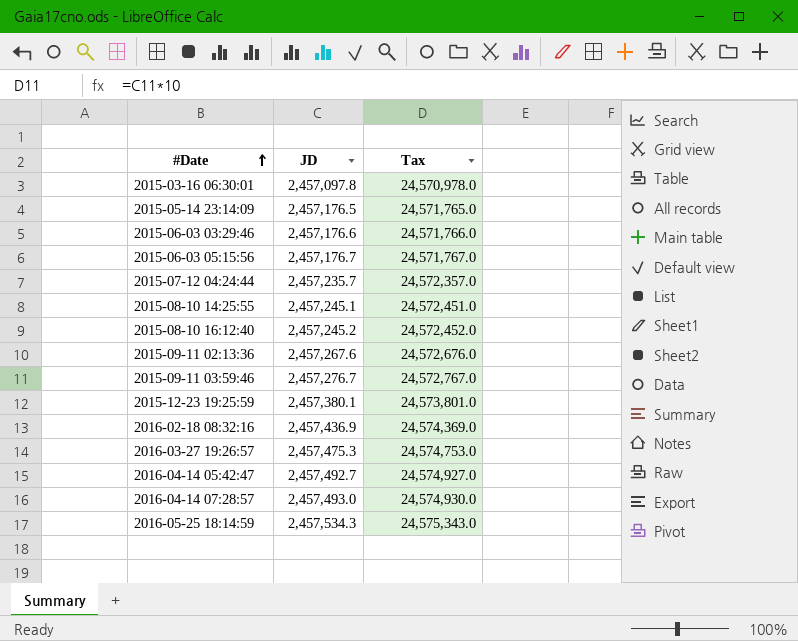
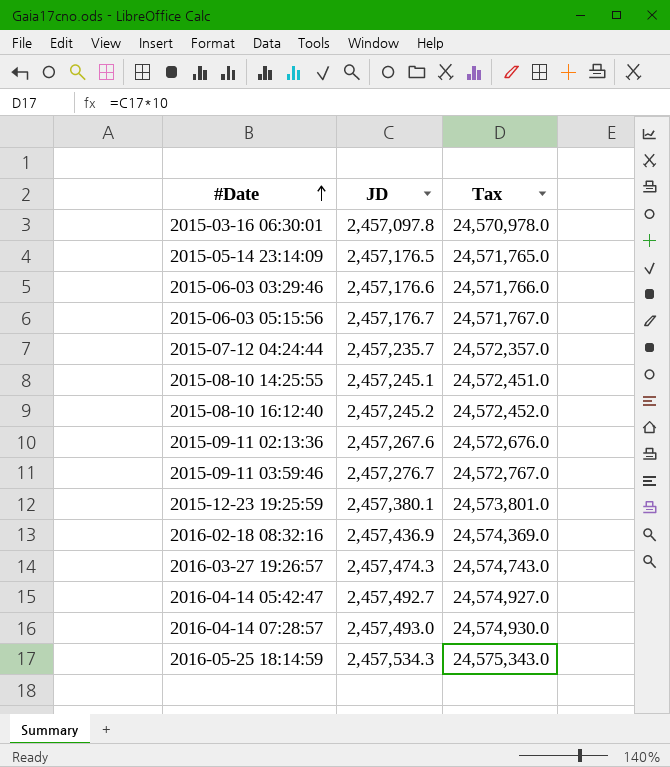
2016-03-27 19:26:57 | JD: 2,457,475.3 -> 2,457,474.3
2016-03-27 19:26:57 | Tax: 24,574,753.0 -> 24,574,743.0

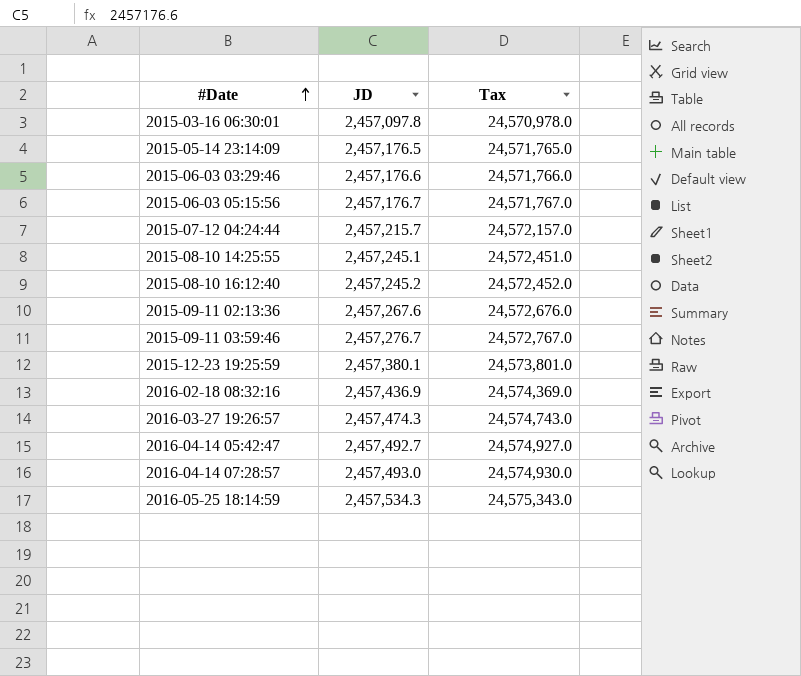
2015-07-12 04:24:44 | JD: 2,457,235.7 -> 2,457,215.7
2015-07-12 04:24:44 | Tax: 24,572,357.0 -> 24,572,157.0

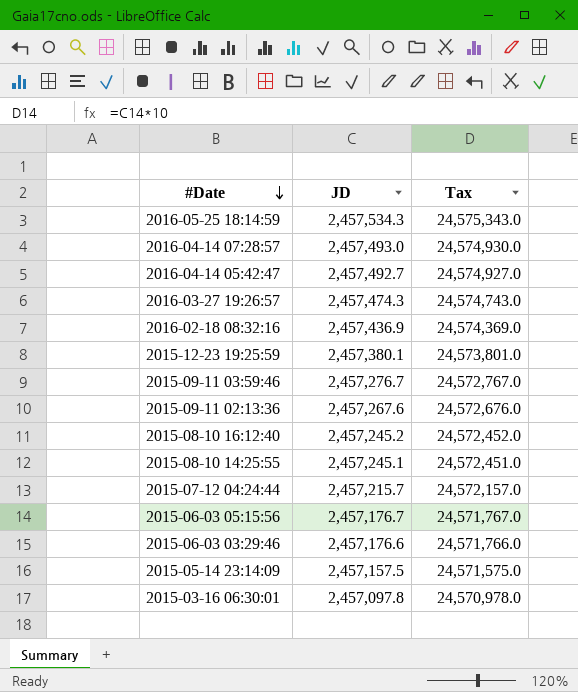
row order: #Date ascending -> #Date descending
2015-05-14 23:14:09 | JD: 2,457,176.5 -> 2,457,157.5
2015-05-14 23:14:09 | Tax: 24,571,765.0 -> 24,571,575.0

